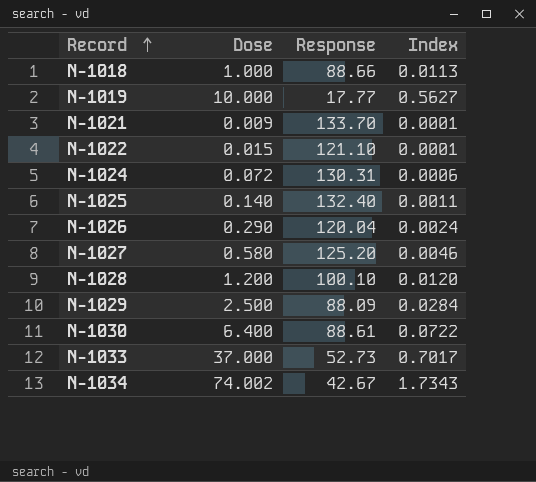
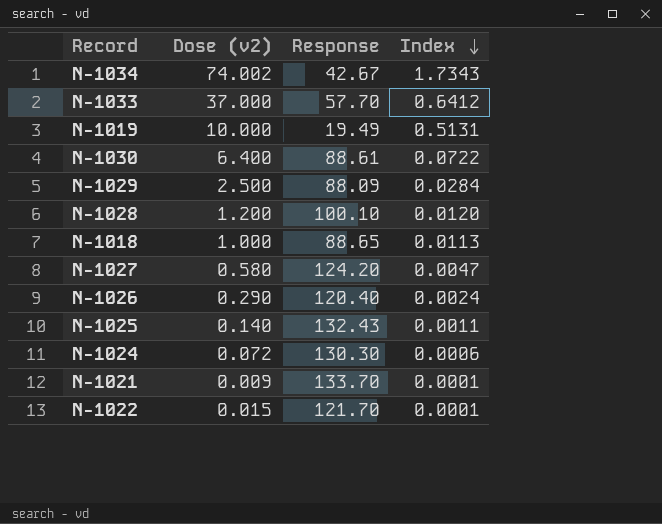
row order: Record ascending -> Index descending
column name: Dose -> Dose (v2)
N-1033 | Response: 52.73 -> 57.70
N-1033 | Index: 0.7017 -> 0.6412
N-1019 | Response: 17.77 -> 19.49
N-1019 | Index: 0.5627 -> 0.5131
N-1018 | Response: 88.66 -> 88.65
N-1027 | Response: 125.20 -> 124.20
N-1027 | Index: 0.0046 -> 0.0047
N-1026 | Response: 120.04 -> 120.40
N-1025 | Response: 132.40 -> 132.43
N-1024 | Response: 130.31 -> 130.30
N-1022 | Response: 121.10 -> 121.70

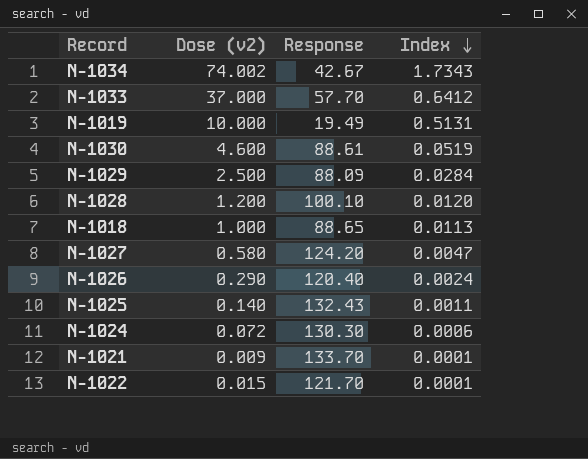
N-1030 | Dose (v2): 6.400 -> 4.600
N-1030 | Index: 0.0722 -> 0.0519

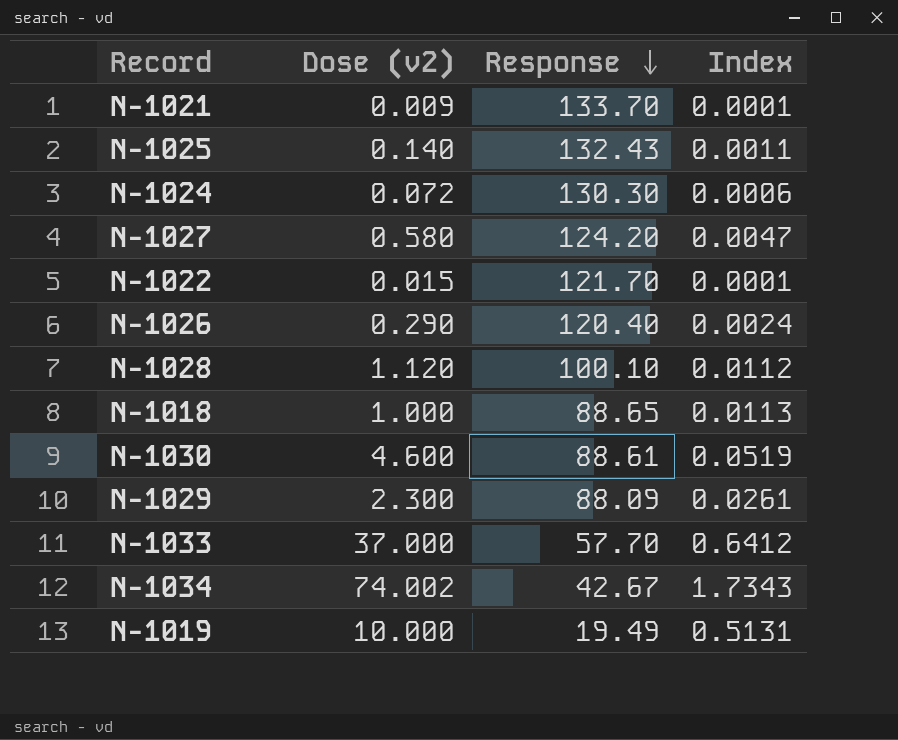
row order: Index descending -> Response descending
N-1028 | Dose (v2): 1.200 -> 1.120
N-1028 | Index: 0.0120 -> 0.0112
N-1029 | Dose (v2): 2.500 -> 2.300
N-1029 | Index: 0.0284 -> 0.0261

